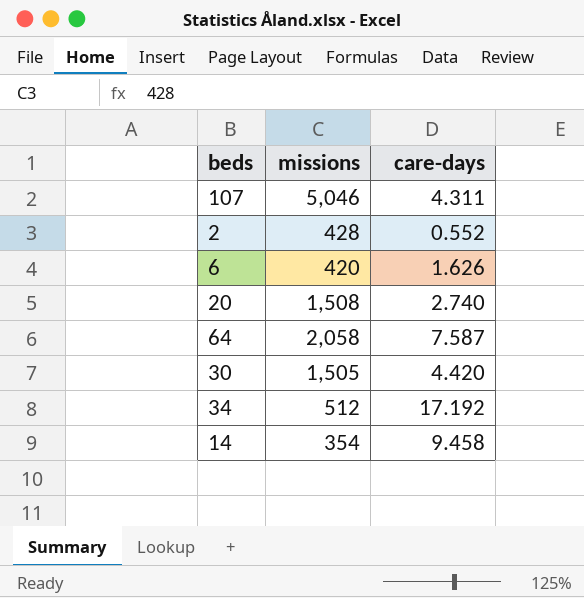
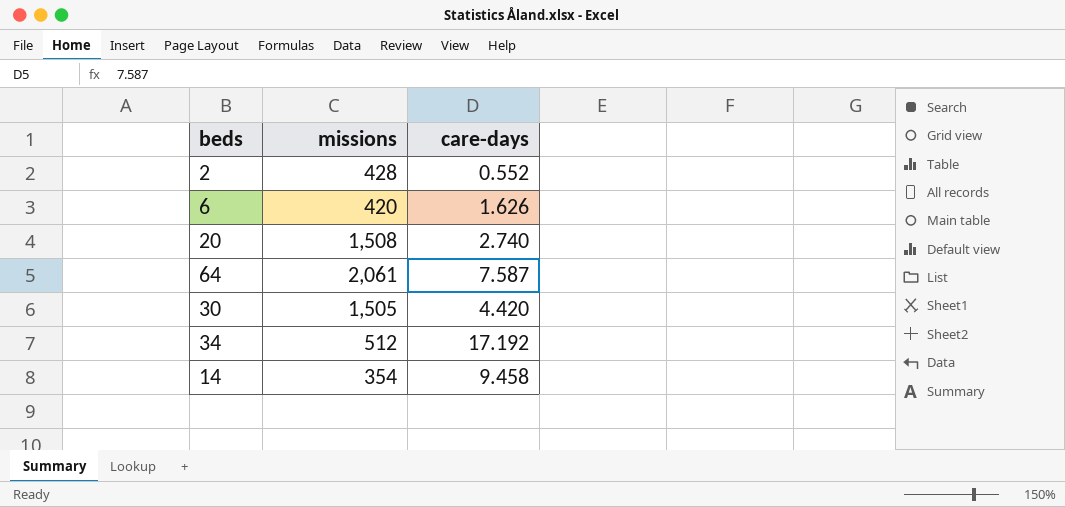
row 107: 5,046 | 4.311 -> none
64 | missions: 2,058 -> 2,061

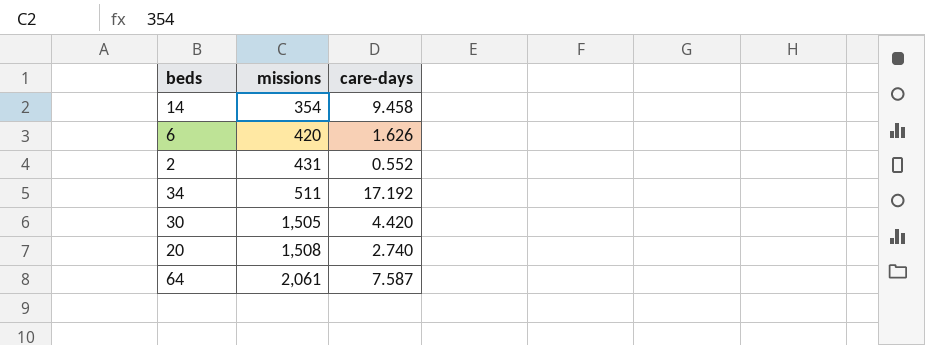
row order: none -> missions ascending
2 | missions: 428 -> 431
34 | missions: 512 -> 511

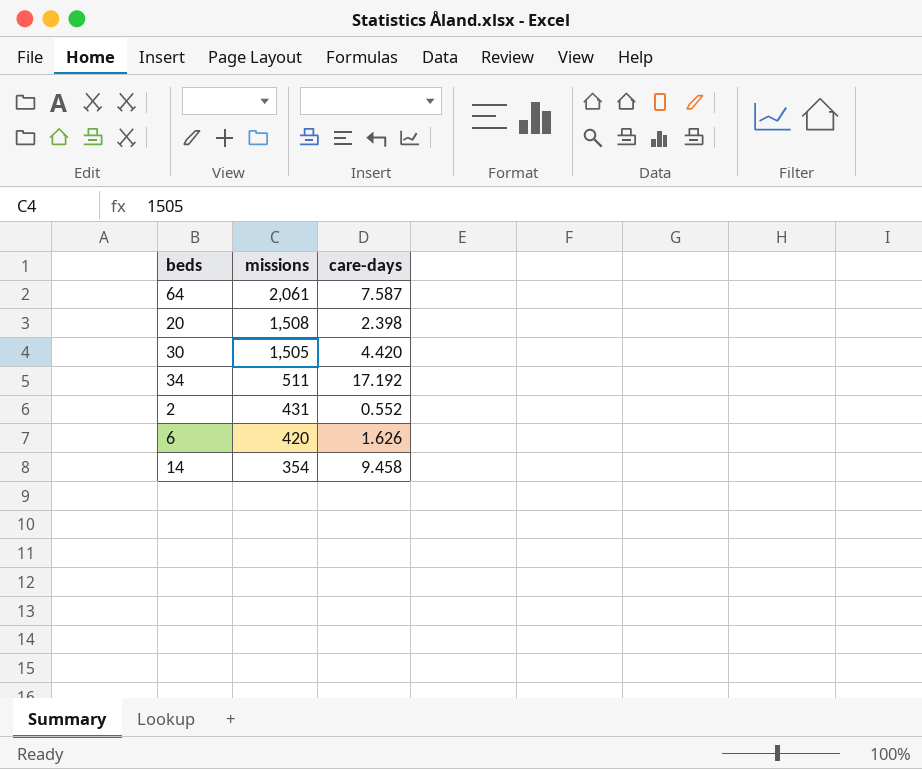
row order: missions ascending -> missions descending
20 | care-days: 2.740 -> 2.398

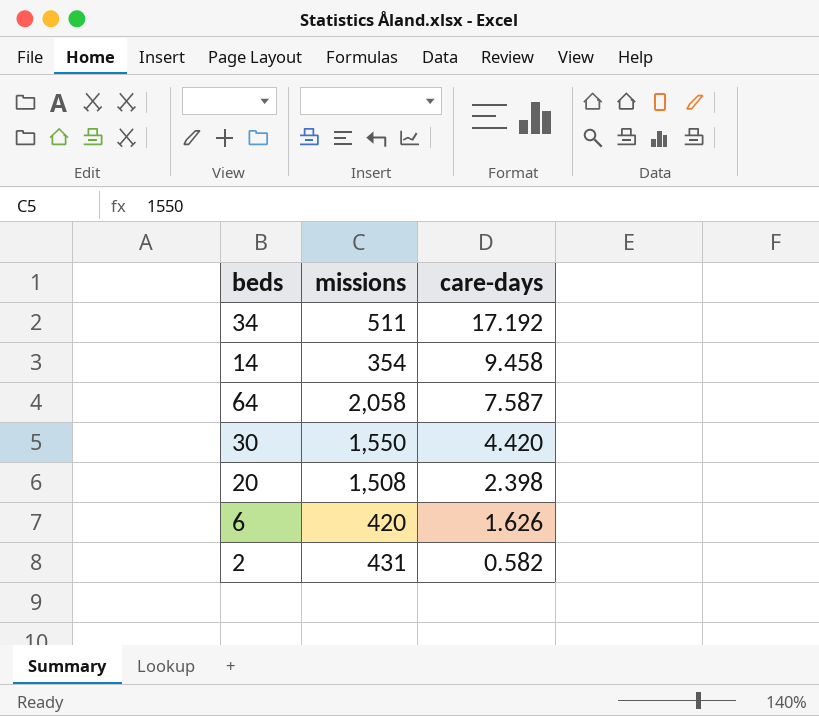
row order: missions descending -> care-days descending
64 | missions: 2,061 -> 2,058
30 | missions: 1,505 -> 1,550
2 | care-days: 0.552 -> 0.582

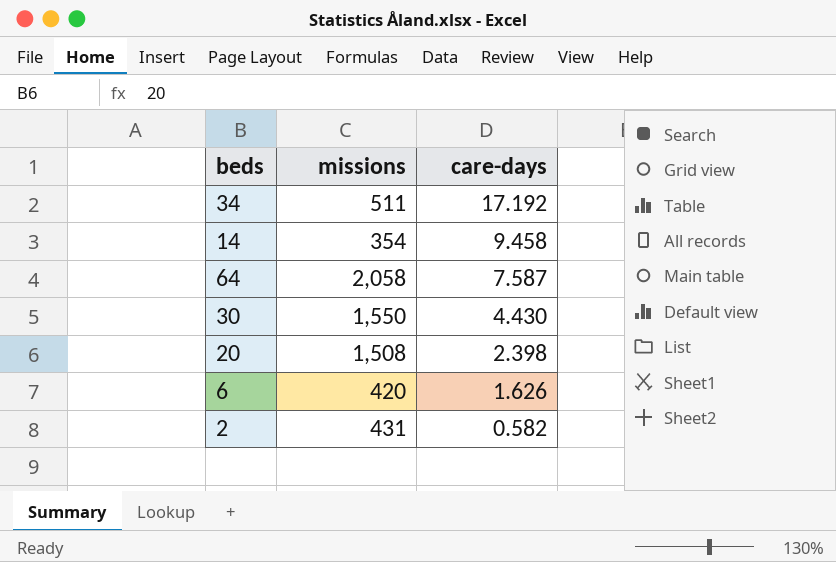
30 | care-days: 4.420 -> 4.430

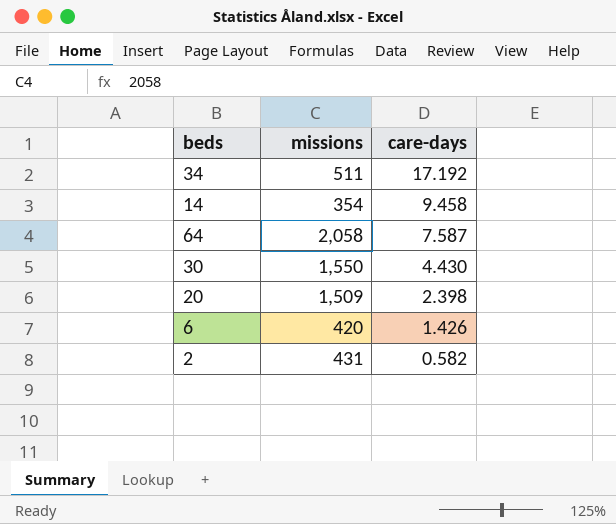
20 | missions: 1,508 -> 1,509
6 | care-days: 1.626 -> 1.426

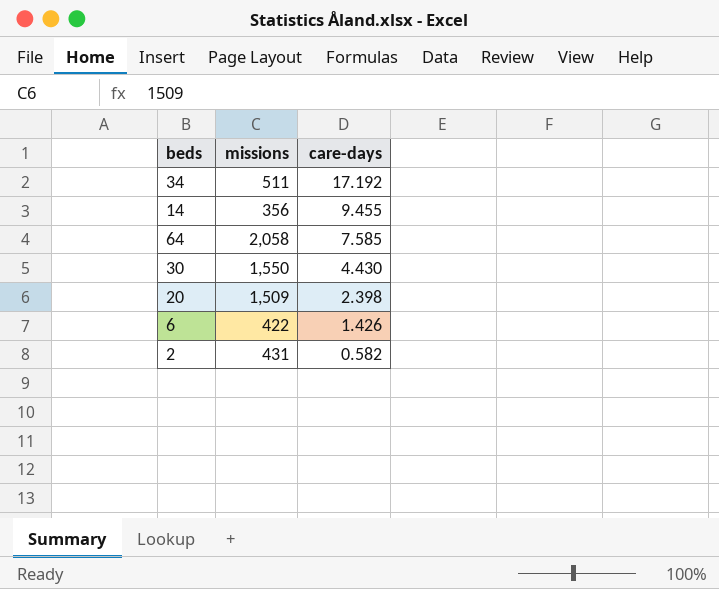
14 | missions: 354 -> 356
14 | care-days: 9.458 -> 9.455
64 | care-days: 7.587 -> 7.585
6 | missions: 420 -> 422

